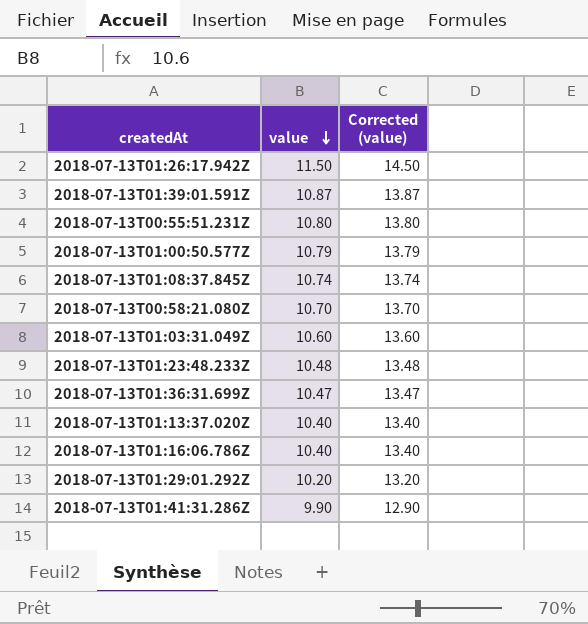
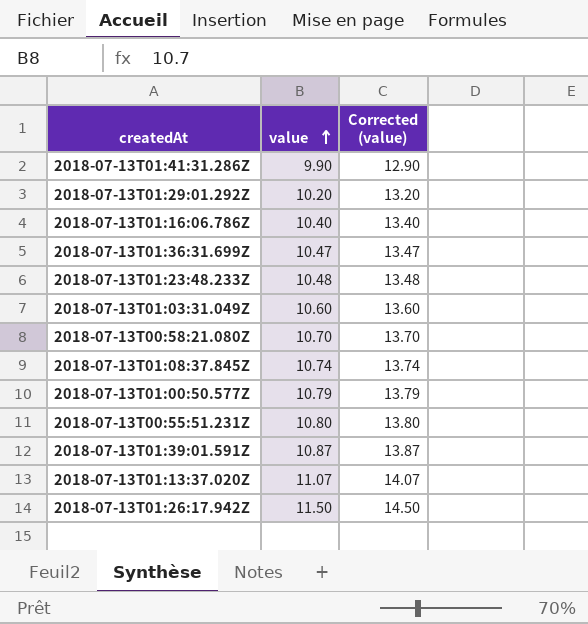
row order: value descending -> value ascending
2018-07-13T01:13:37.020Z | value: 10.40 -> 11.07
2018-07-13T01:13:37.020Z | Corrected (value): 13.40 -> 14.07

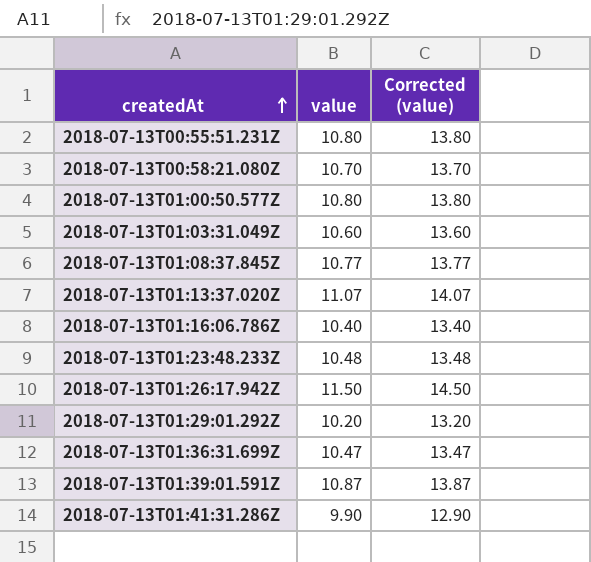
row order: value ascending -> createdAt ascending
2018-07-13T01:00:50.577Z | value: 10.79 -> 10.80
2018-07-13T01:00:50.577Z | Corrected (value): 13.79 -> 13.80
2018-07-13T01:08:37.845Z | value: 10.74 -> 10.77
2018-07-13T01:08:37.845Z | Corrected (value): 13.74 -> 13.77

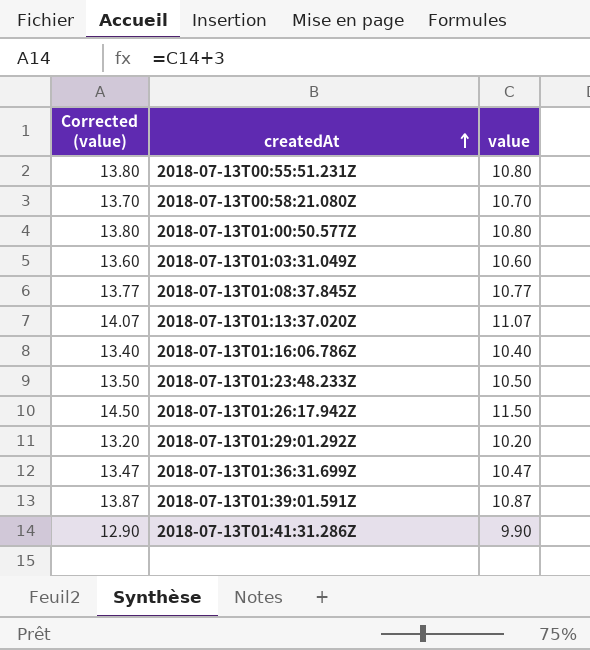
column Corrected (value) | position: 3 -> 1
2018-07-13T01:23:48.233Z | Corrected (value): 13.48 -> 13.50
2018-07-13T01:23:48.233Z | value: 10.48 -> 10.50

